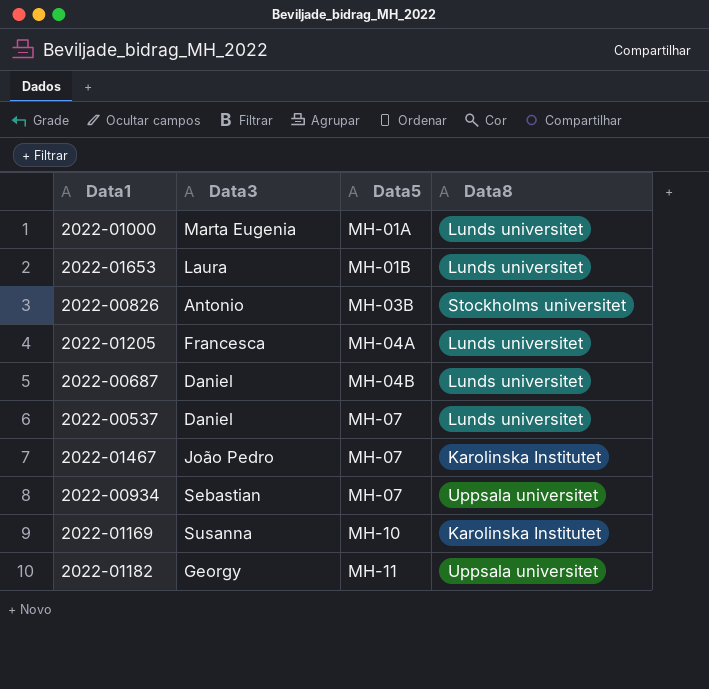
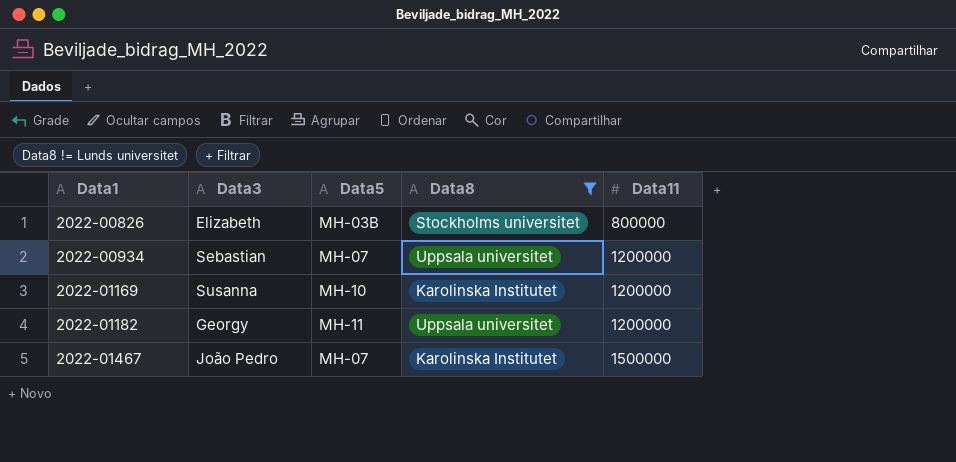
filter: none -> Data8 != Lunds universitet
row order: Data5 ascending -> Data1 ascending
column Data11 | position: none -> 5
2022-00826 | Data3: Antonio -> Elizabeth

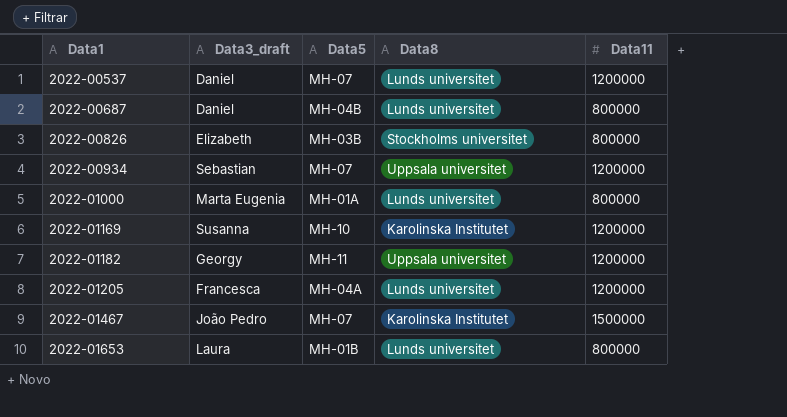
filter: Data8 != Lunds universitet -> none
column name: Data3 -> Data3_draft

